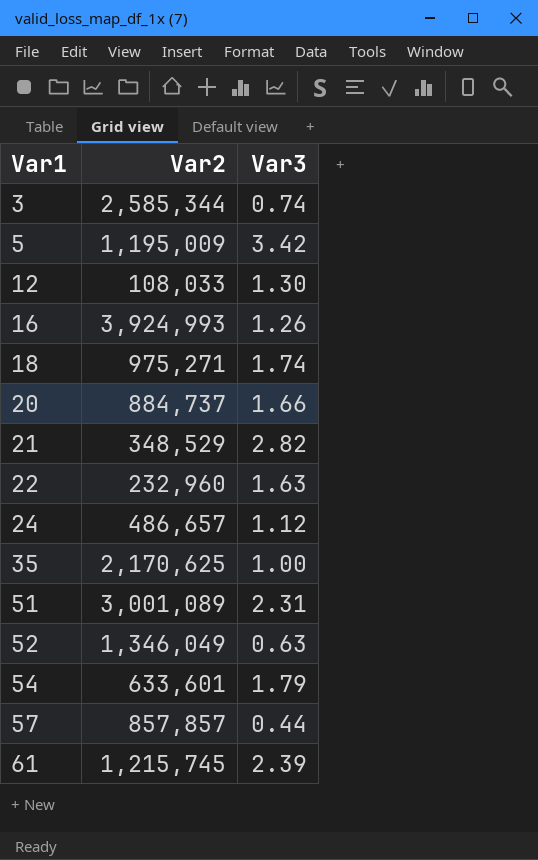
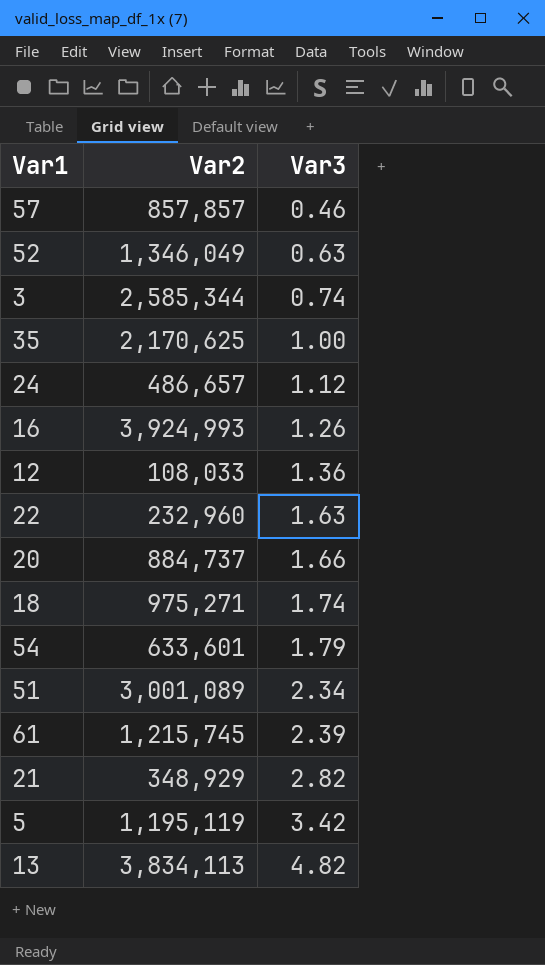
row order: Var1 ascending -> Var3 ascending
57 | Var3: 0.44 -> 0.46
12 | Var3: 1.30 -> 1.36
51 | Var3: 2.31 -> 2.34
21 | Var2: 348,529 -> 348,929
5 | Var2: 1,195,009 -> 1,195,119
row 13: none -> 3,834,113 | 4.82

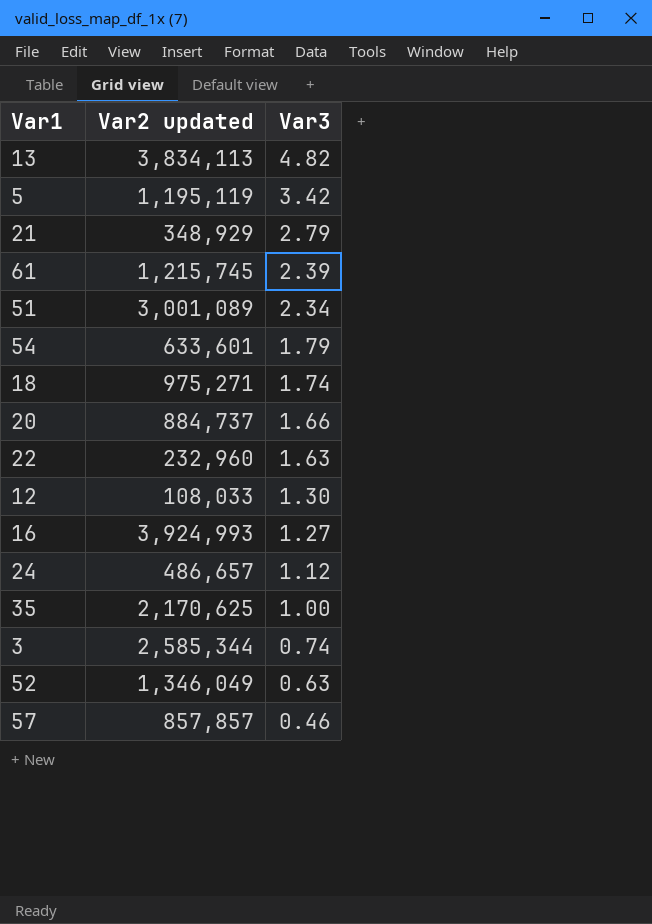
row order: Var3 ascending -> Var3 descending
column name: Var2 -> Var2 updated
21 | Var3: 2.82 -> 2.79
12 | Var3: 1.36 -> 1.30
16 | Var3: 1.26 -> 1.27

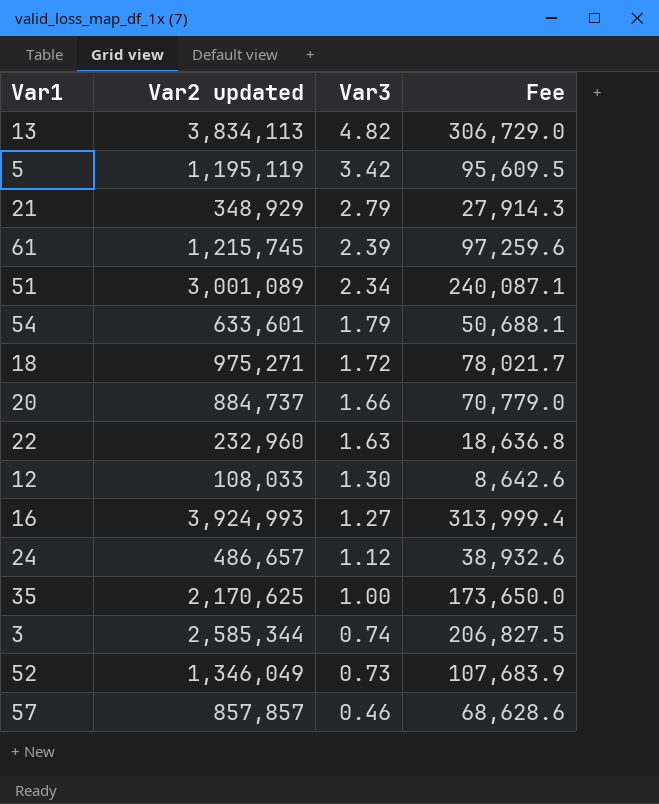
column Fee | formula: none -> [Var2 updated] * 0.08
18 | Var3: 1.74 -> 1.72
52 | Var3: 0.63 -> 0.73

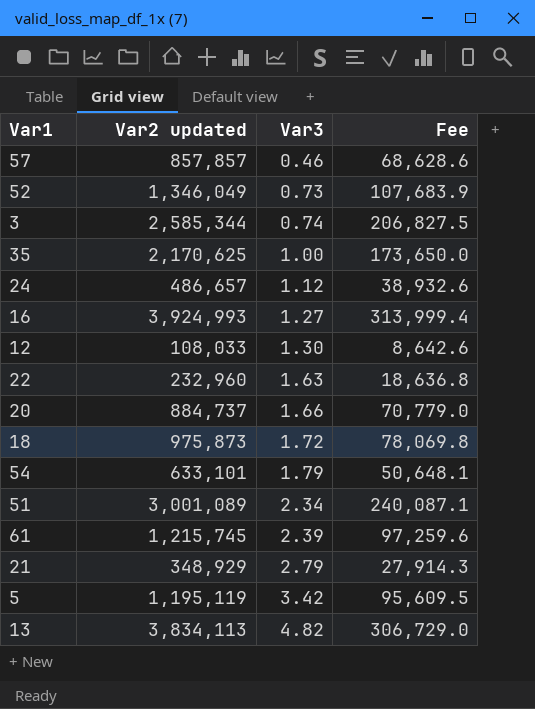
row order: Var3 descending -> Var3 ascending
18 | Var2 updated: 975,271 -> 975,873
18 | Fee: 78,021.7 -> 78,069.8
54 | Var2 updated: 633,601 -> 633,101
54 | Fee: 50,688.1 -> 50,648.1

